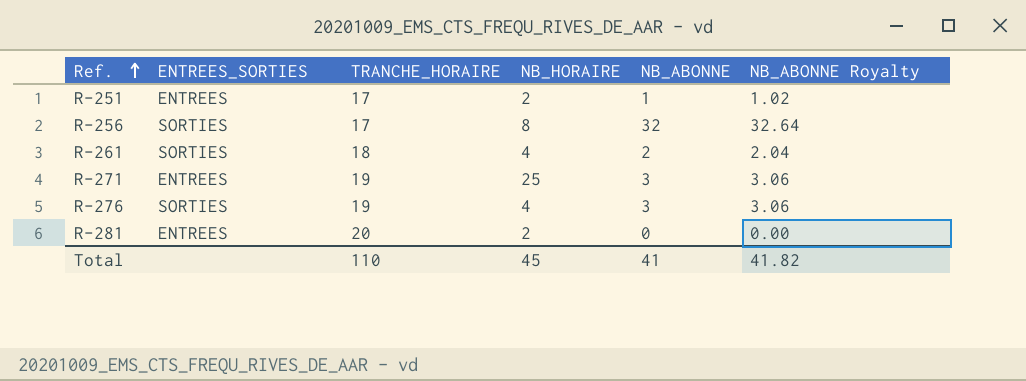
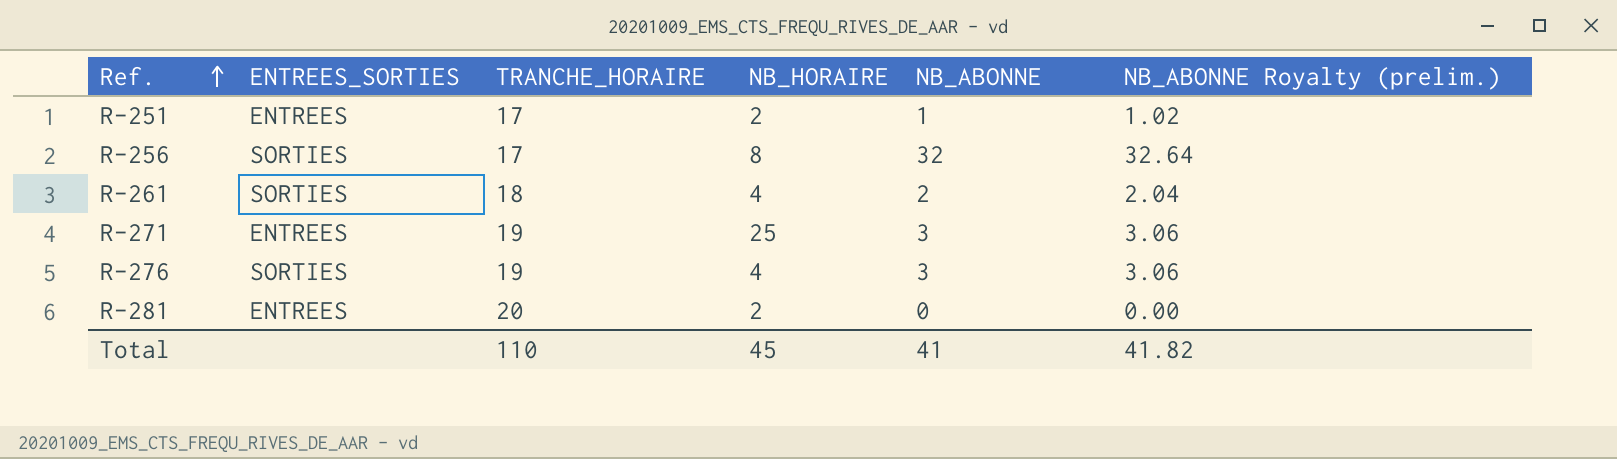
column name: NB_ABONNE Royalty -> NB_ABONNE Royalty (prelim.)

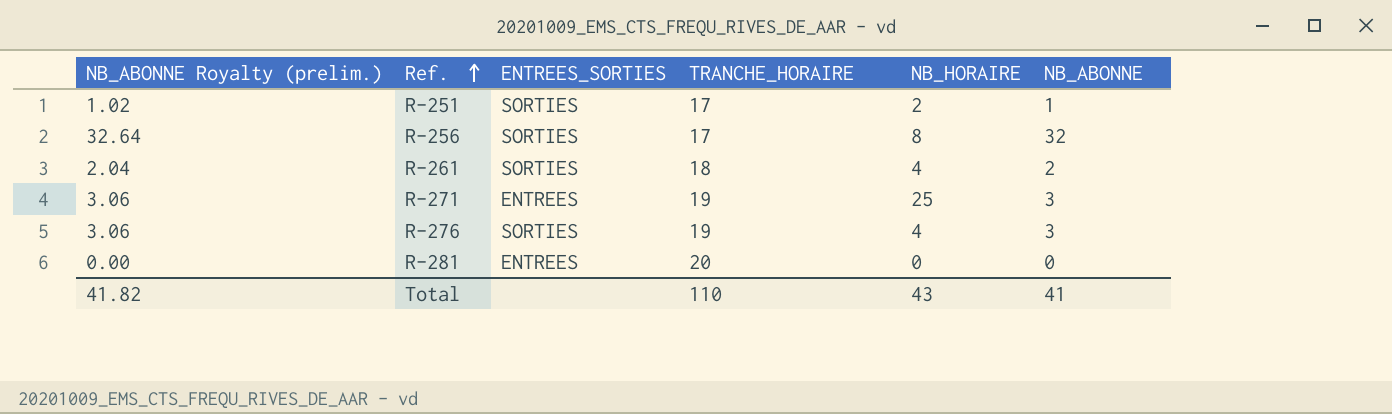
column NB_ABONNE Royalty (prelim.) | position: 6 -> 1
R-251 | ENTREES_SORTIES: ENTREES -> SORTIES
R-281 | NB_HORAIRE: 2 -> 0
Total | NB_HORAIRE: 45 -> 43

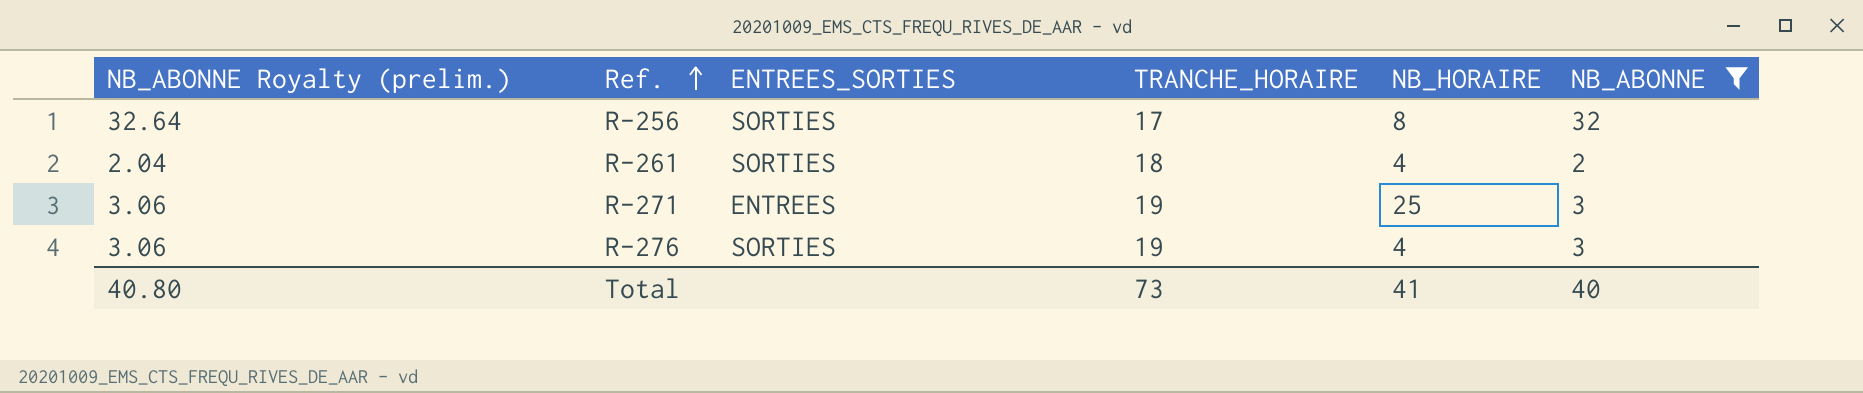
filter: none -> NB_ABONNE >= 2
Total | NB_ABONNE Royalty (prelim.): 41.82 -> 40.80
Total | TRANCHE_HORAIRE: 110 -> 73
Total | NB_HORAIRE: 43 -> 41
Total | NB_ABONNE: 41 -> 40

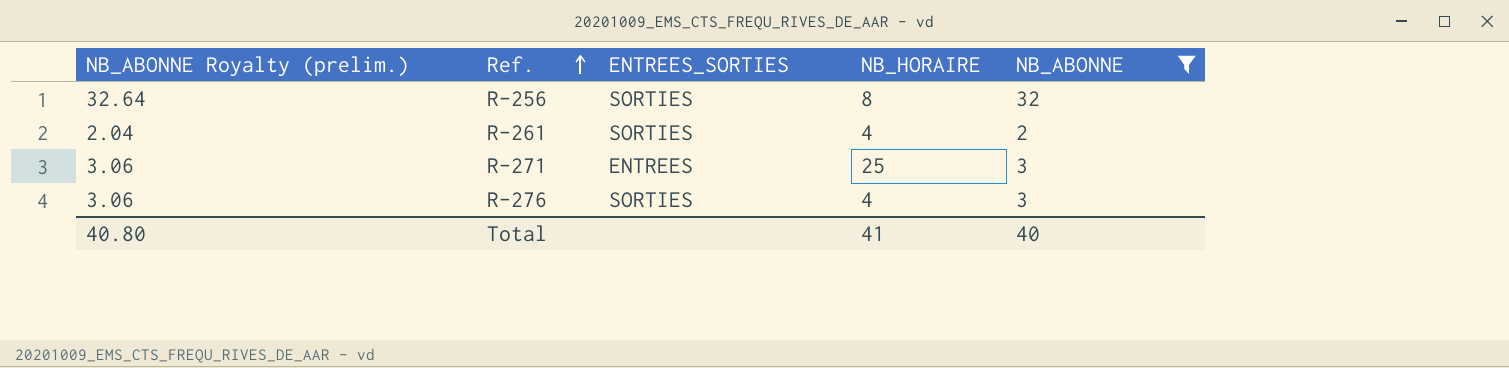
column TRANCHE_HORAIRE | position: 4 -> none

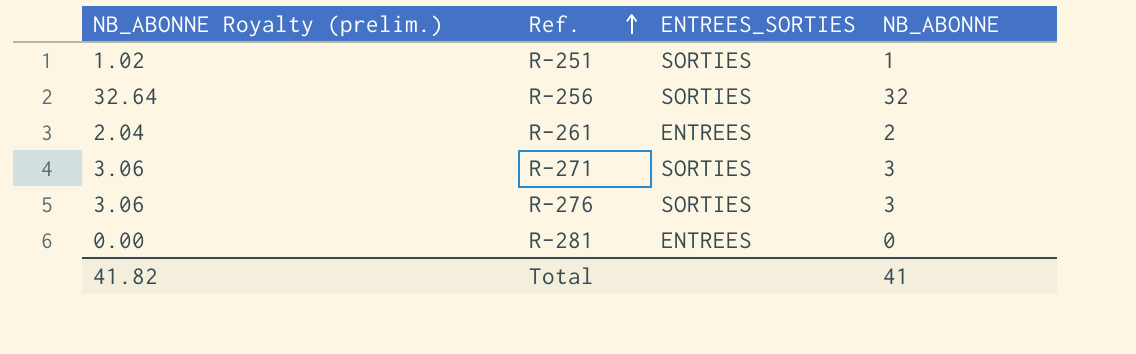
filter: NB_ABONNE >= 2 -> none
column NB_HORAIRE | position: 4 -> none
R-261 | ENTREES_SORTIES: SORTIES -> ENTREES
R-271 | ENTREES_SORTIES: ENTREES -> SORTIES
Total | NB_ABONNE Royalty (prelim.): 40.80 -> 41.82
Total | NB_ABONNE: 40 -> 41

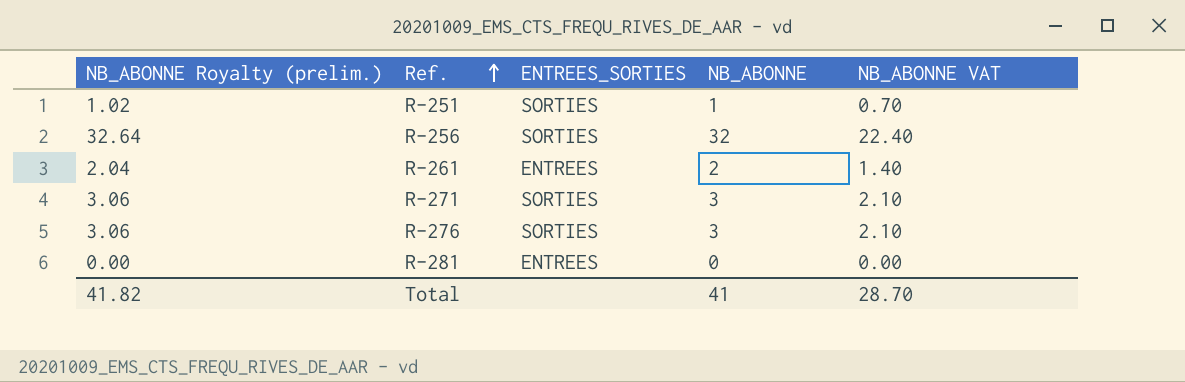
column NB_ABONNE VAT | formula: none -> [NB_ABONNE] * 0.7

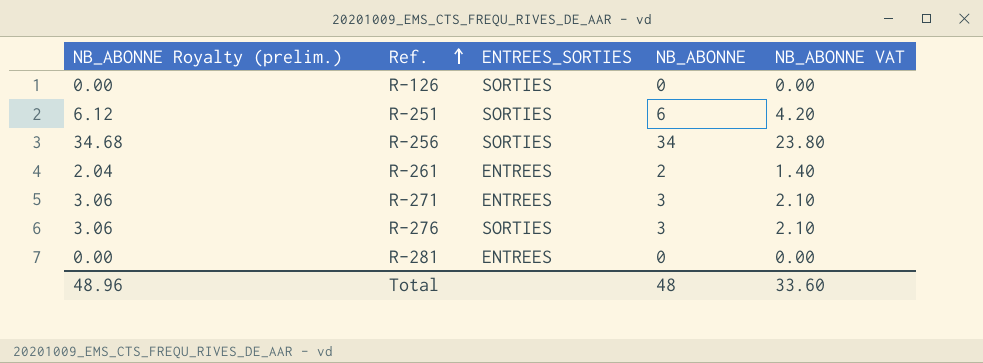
row R-126: none -> 0.00 | SORTIES | 0 | 0.00
R-251 | NB_ABONNE Royalty (prelim.): 1.02 -> 6.12
R-251 | NB_ABONNE: 1 -> 6
R-251 | NB_ABONNE VAT: 0.70 -> 4.20
R-256 | NB_ABONNE Royalty (prelim.): 32.64 -> 34.68
R-256 | NB_ABONNE: 32 -> 34
R-256 | NB_ABONNE VAT: 22.40 -> 23.80
R-271 | ENTREES_SORTIES: SORTIES -> ENTREES
Total | NB_ABONNE Royalty (prelim.): 41.82 -> 48.96
Total | NB_ABONNE: 41 -> 48
Total | NB_ABONNE VAT: 28.70 -> 33.60

